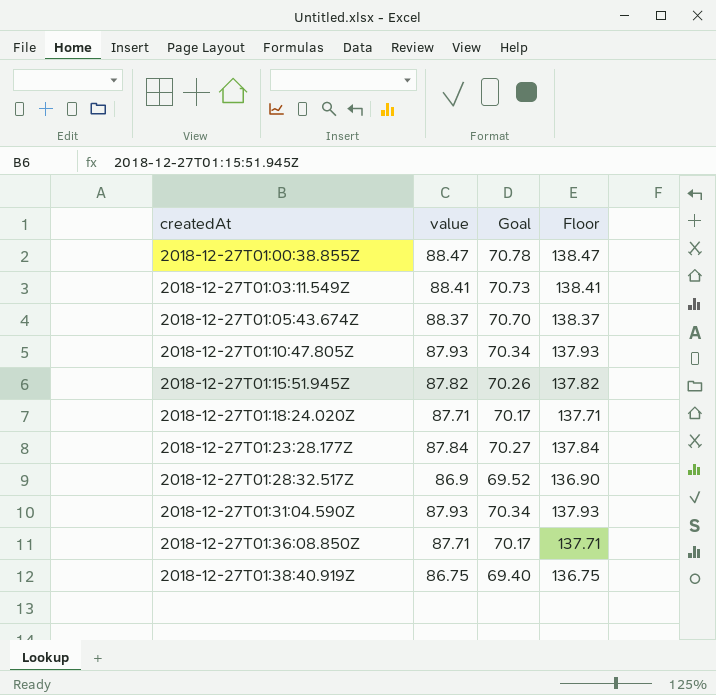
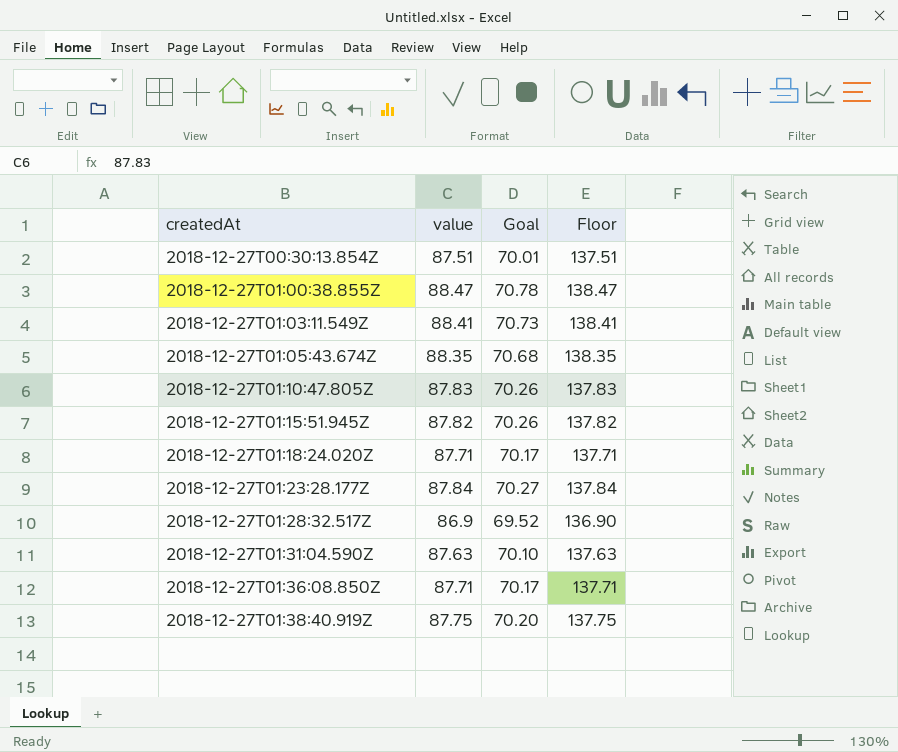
row 2018-12-27T00:30:13.854Z: none -> 87.51 | 70.01 | 137.51
2018-12-27T01:05:43.674Z | value: 88.37 -> 88.35
2018-12-27T01:05:43.674Z | Goal: 70.70 -> 70.68
2018-12-27T01:05:43.674Z | Floor: 138.37 -> 138.35
2018-12-27T01:10:47.805Z | value: 87.93 -> 87.83
2018-12-27T01:10:47.805Z | Goal: 70.34 -> 70.26
2018-12-27T01:10:47.805Z | Floor: 137.93 -> 137.83
2018-12-27T01:31:04.590Z | value: 87.93 -> 87.63
2018-12-27T01:31:04.590Z | Goal: 70.34 -> 70.10
2018-12-27T01:31:04.590Z | Floor: 137.93 -> 137.63
2018-12-27T01:38:40.919Z | value: 86.75 -> 87.75
2018-12-27T01:38:40.919Z | Goal: 69.40 -> 70.20
2018-12-27T01:38:40.919Z | Floor: 136.75 -> 137.75

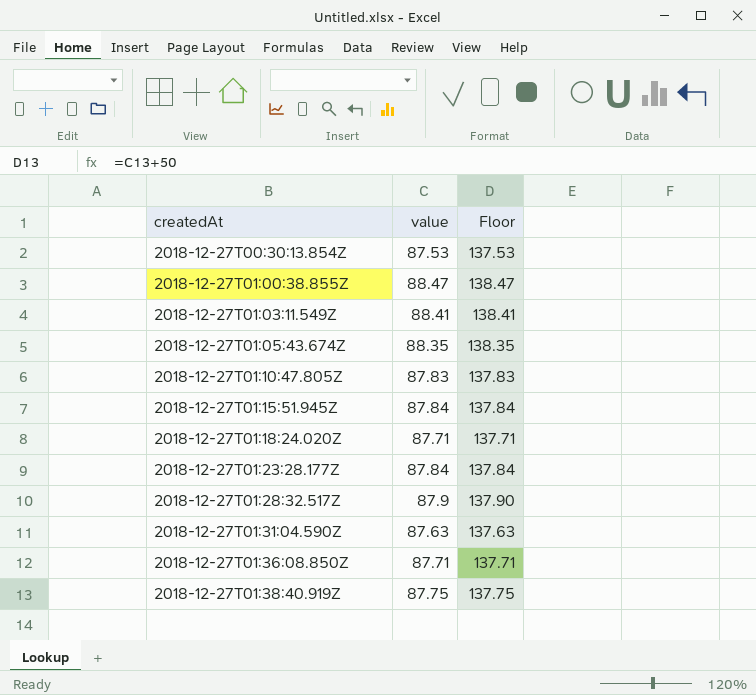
column Goal | formula: [value] * 0.8 -> none
2018-12-27T00:30:13.854Z | value: 87.51 -> 87.53
2018-12-27T00:30:13.854Z | Floor: 137.51 -> 137.53
2018-12-27T01:15:51.945Z | value: 87.82 -> 87.84
2018-12-27T01:15:51.945Z | Floor: 137.82 -> 137.84
2018-12-27T01:28:32.517Z | value: 86.9 -> 87.9
2018-12-27T01:28:32.517Z | Floor: 136.90 -> 137.90

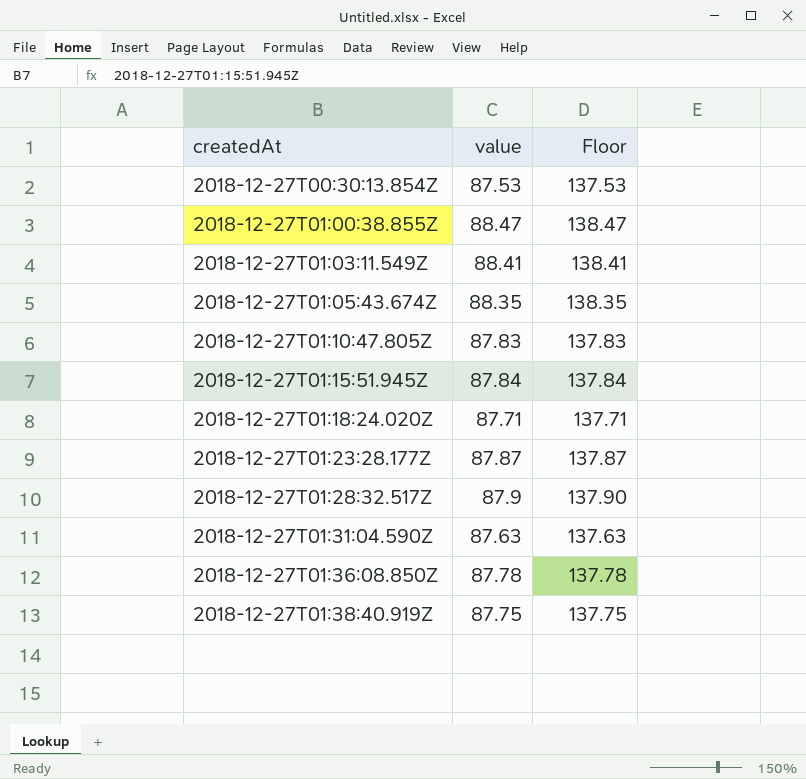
2018-12-27T01:23:28.177Z | value: 87.84 -> 87.87
2018-12-27T01:23:28.177Z | Floor: 137.84 -> 137.87
2018-12-27T01:36:08.850Z | value: 87.71 -> 87.78
2018-12-27T01:36:08.850Z | Floor: 137.71 -> 137.78

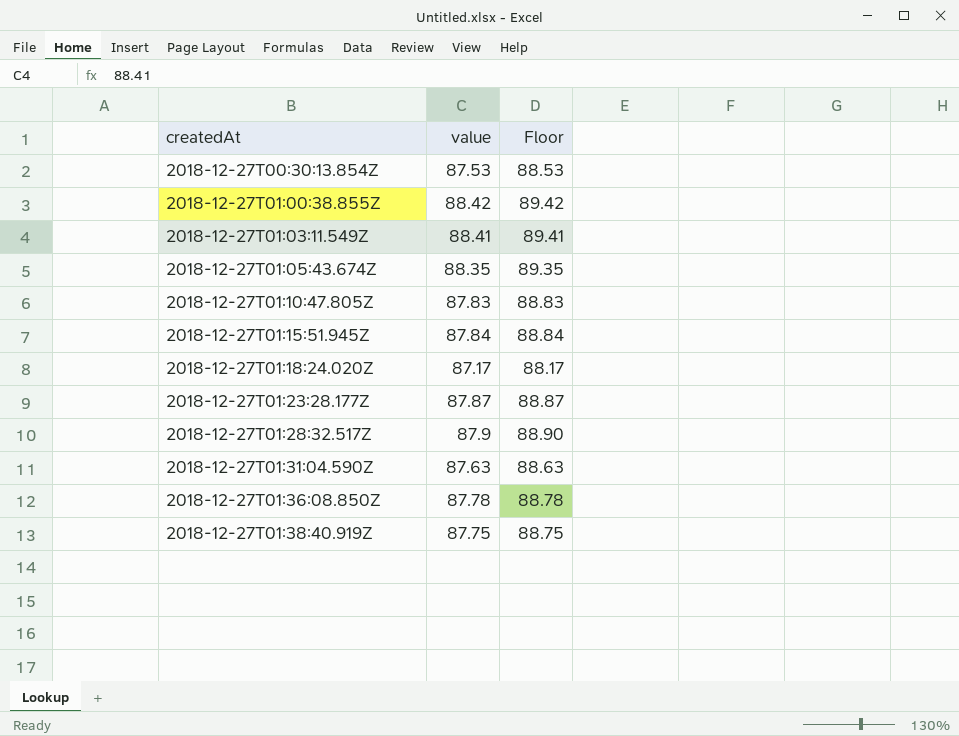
column Floor | formula: [value] + 50 -> [value] + 1
2018-12-27T01:00:38.855Z | value: 88.47 -> 88.42
2018-12-27T01:18:24.020Z | value: 87.71 -> 87.17

